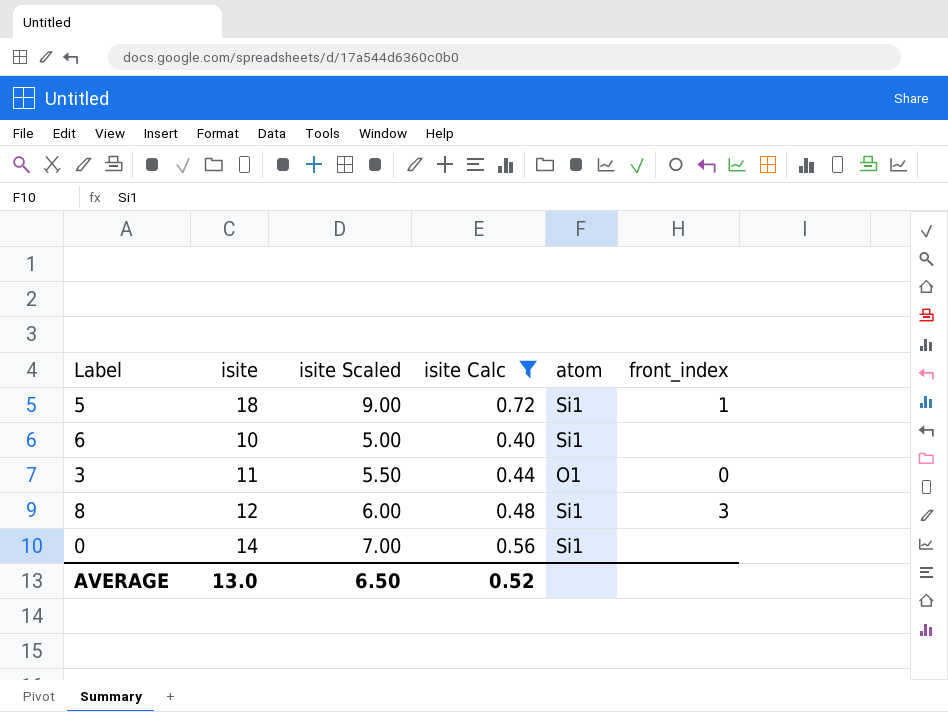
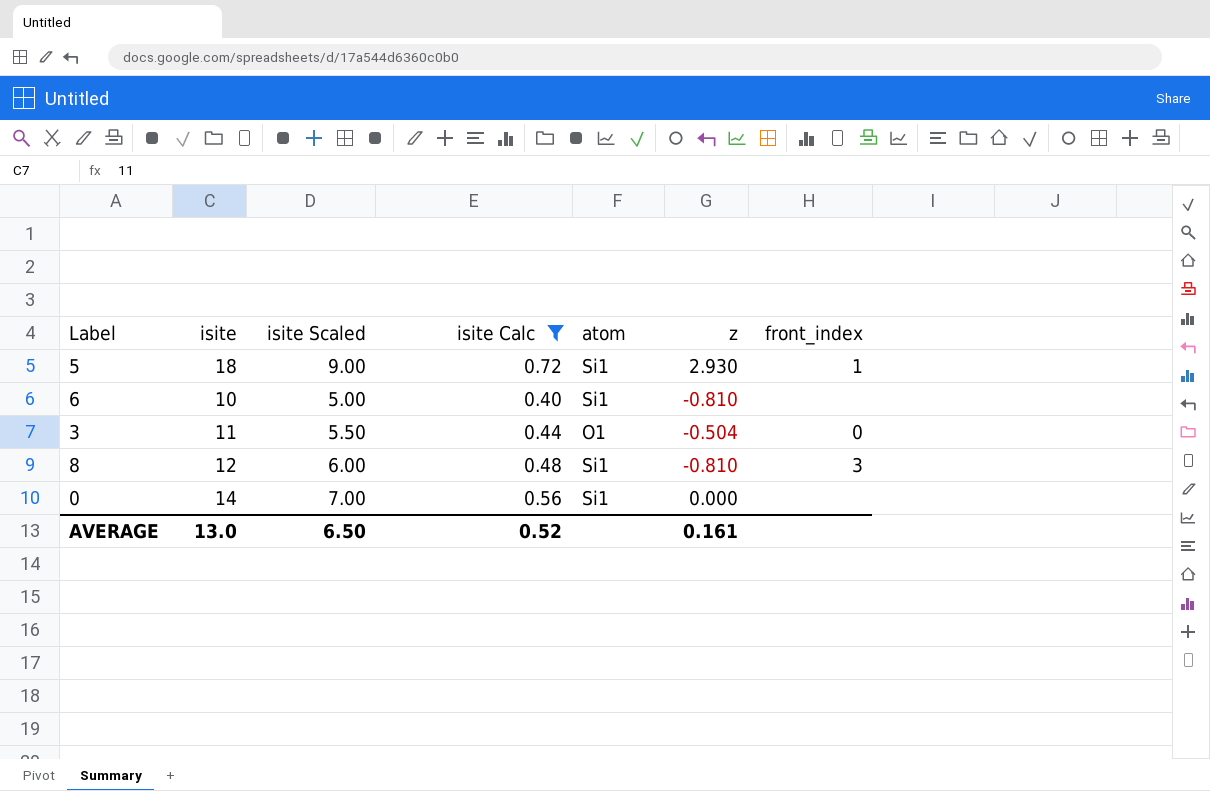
column z | position: none -> 6

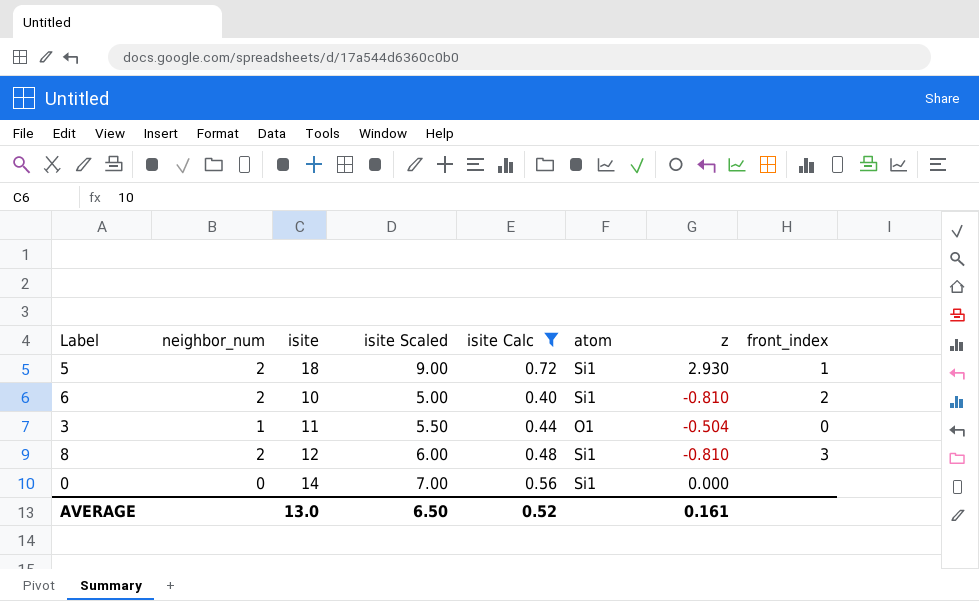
column neighbor_num | position: none -> 2
6 | front_index: none -> 2

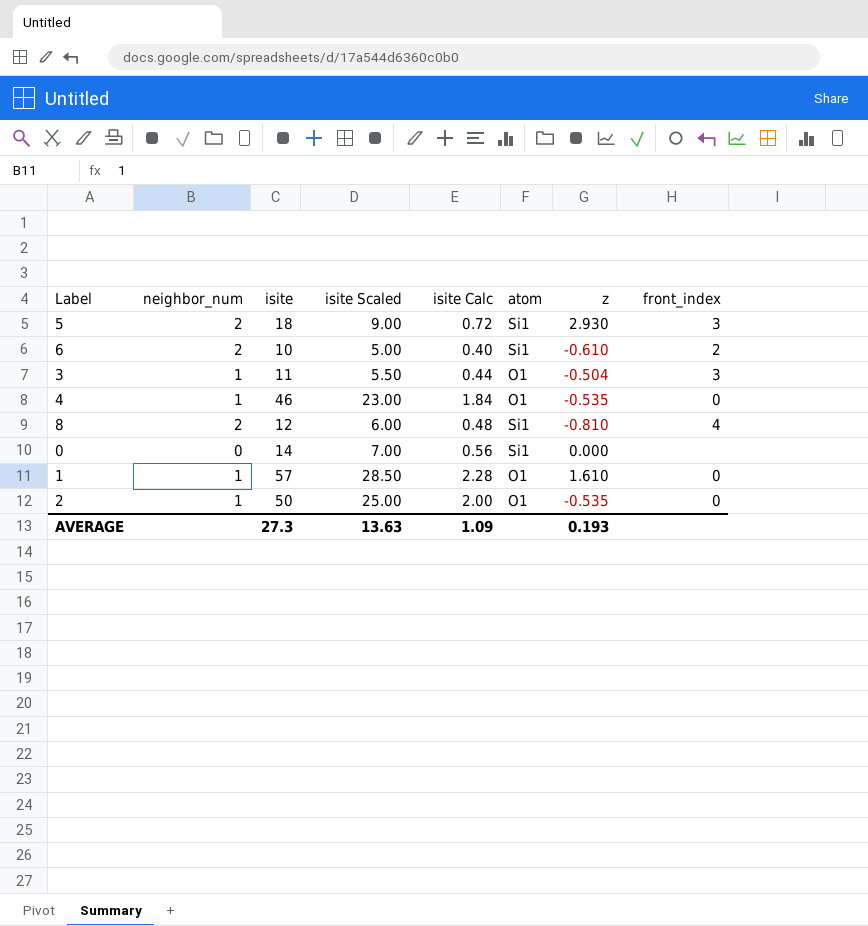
filter: isite Calc <= 0.72 -> none
5 | front_index: 1 -> 3
6 | z: -0.810 -> -0.610
3 | front_index: 0 -> 3
8 | front_index: 3 -> 4
AVERAGE | isite: 13.0 -> 27.3
AVERAGE | isite Scaled: 6.50 -> 13.63
AVERAGE | isite Calc: 0.52 -> 1.09
AVERAGE | z: 0.161 -> 0.193

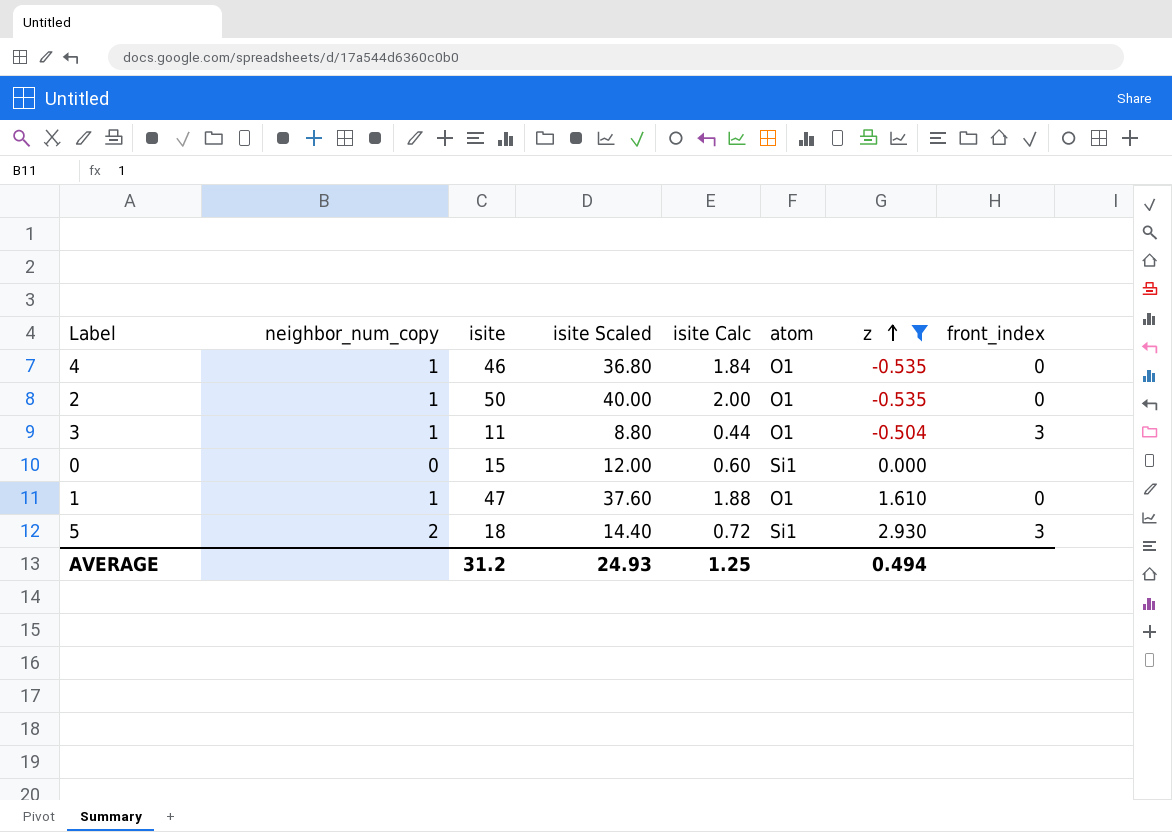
filter: none -> z >= -0.535
row order: none -> z ascending
column name: neighbor_num -> neighbor_num_copy
column isite Scaled | formula: [isite] * 0.5 -> [isite] * 0.8
0 | isite: 14 -> 15
0 | isite Calc: 0.56 -> 0.60
1 | isite: 57 -> 47
1 | isite Calc: 2.28 -> 1.88
AVERAGE | isite: 27.3 -> 31.2
AVERAGE | isite Scaled: 13.63 -> 24.93
AVERAGE | isite Calc: 1.09 -> 1.25
AVERAGE | z: 0.193 -> 0.494

